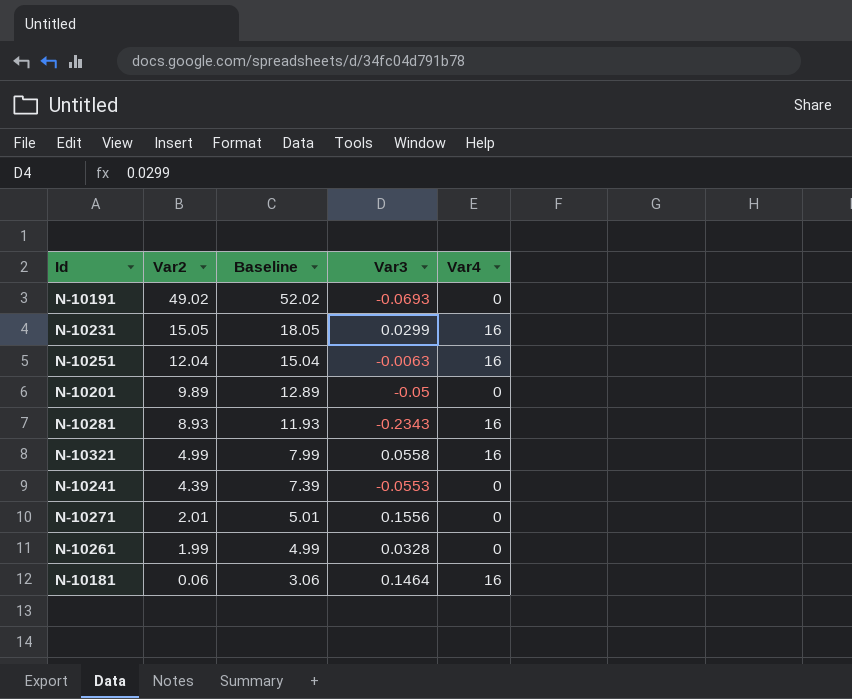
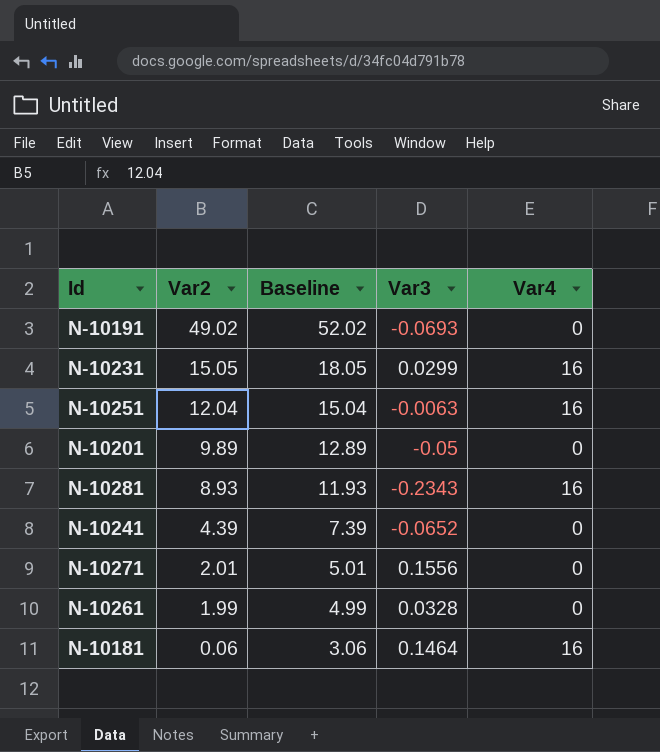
row N-10321: 4.99 | 7.99 | 0.0558 | 16 -> none
N-10241 | Var3: -0.0553 -> -0.0652

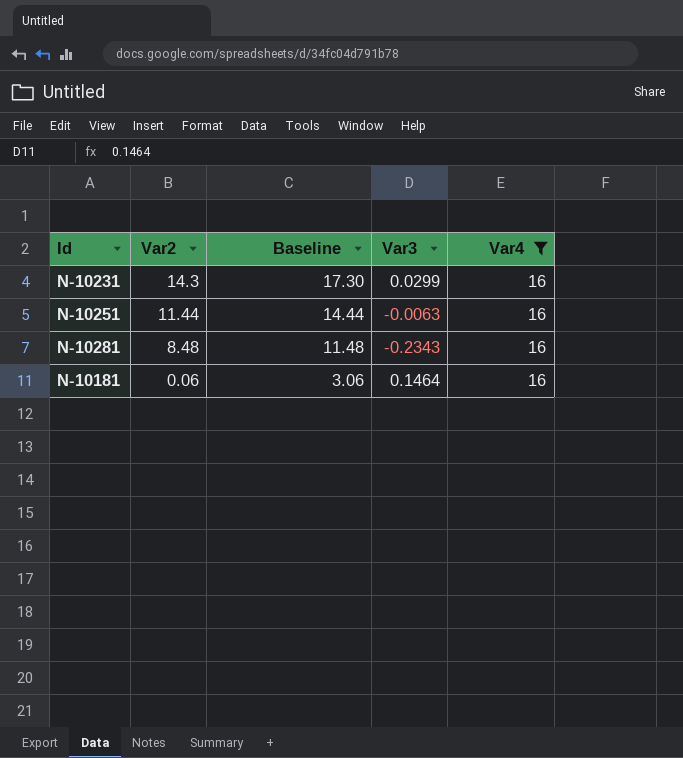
filter: none -> Var4 = 16
N-10231 | Var2: 15.05 -> 14.3
N-10231 | Baseline: 18.05 -> 17.30
N-10251 | Var2: 12.04 -> 11.44
N-10251 | Baseline: 15.04 -> 14.44
N-10281 | Var2: 8.93 -> 8.48
N-10281 | Baseline: 11.93 -> 11.48

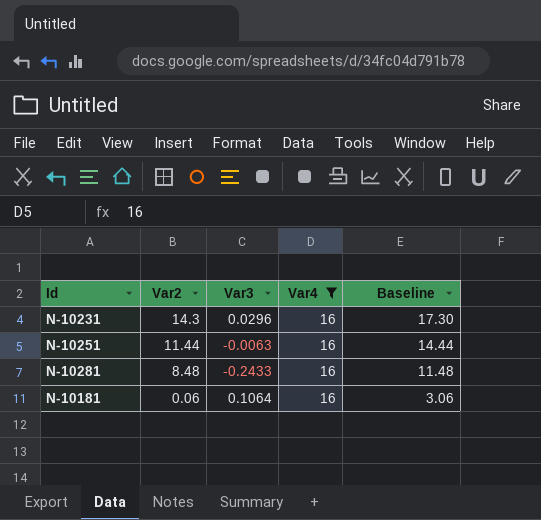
column Baseline | position: 3 -> 5
N-10231 | Var3: 0.0299 -> 0.0296
N-10281 | Var3: -0.2343 -> -0.2433
N-10181 | Var3: 0.1464 -> 0.1064

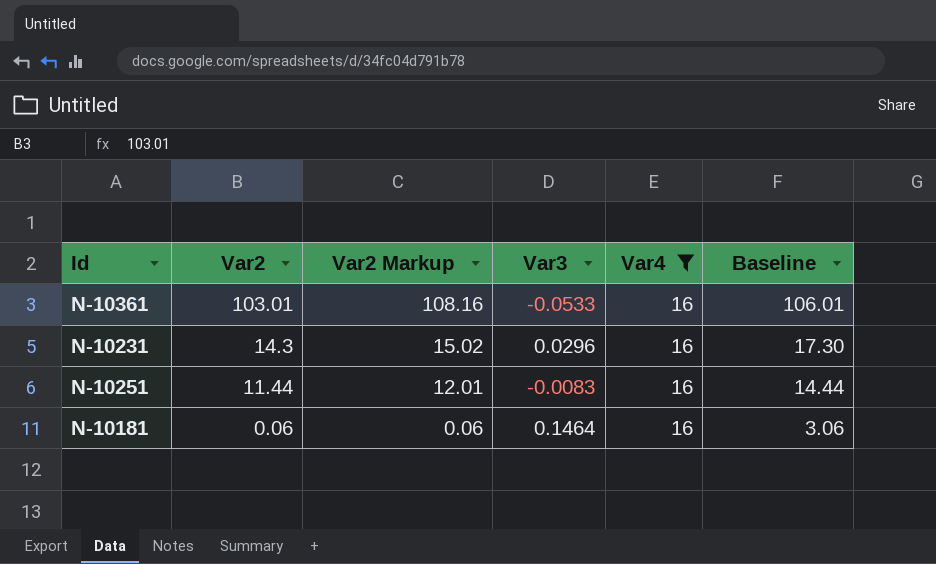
column Var2 Markup | formula: none -> [Var2] * 1.05
row N-10281: 8.48 | -0.2433 | 16 | 11.48 -> none
row N-10361: none -> 103.01 | 108.16 | -0.0533 | 16 | 106.01
N-10251 | Var3: -0.0063 -> -0.0083
N-10181 | Var3: 0.1064 -> 0.1464

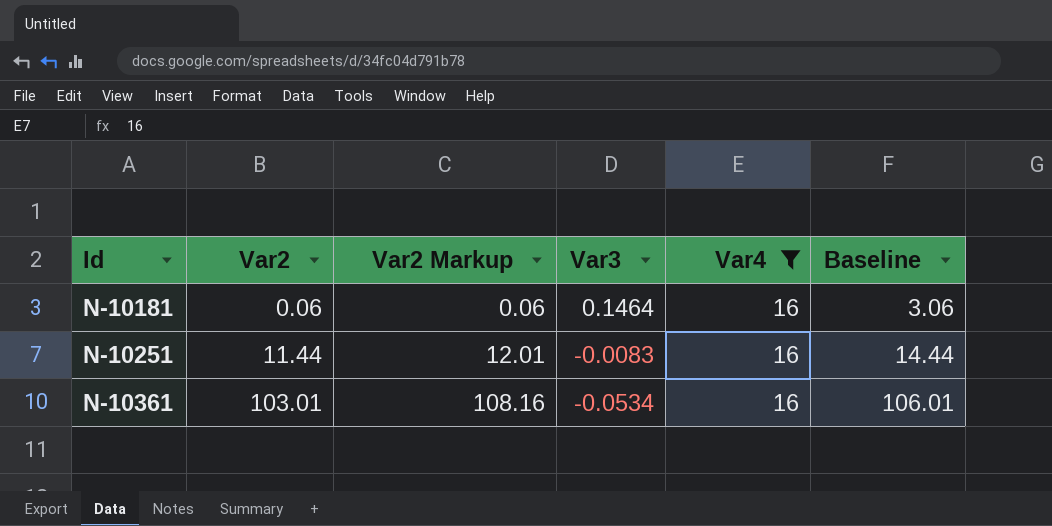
row order: Var2 descending -> Id ascending
row N-10231: 14.3 | 15.02 | 0.0296 | 16 | 17.30 -> none
N-10361 | Var3: -0.0533 -> -0.0534

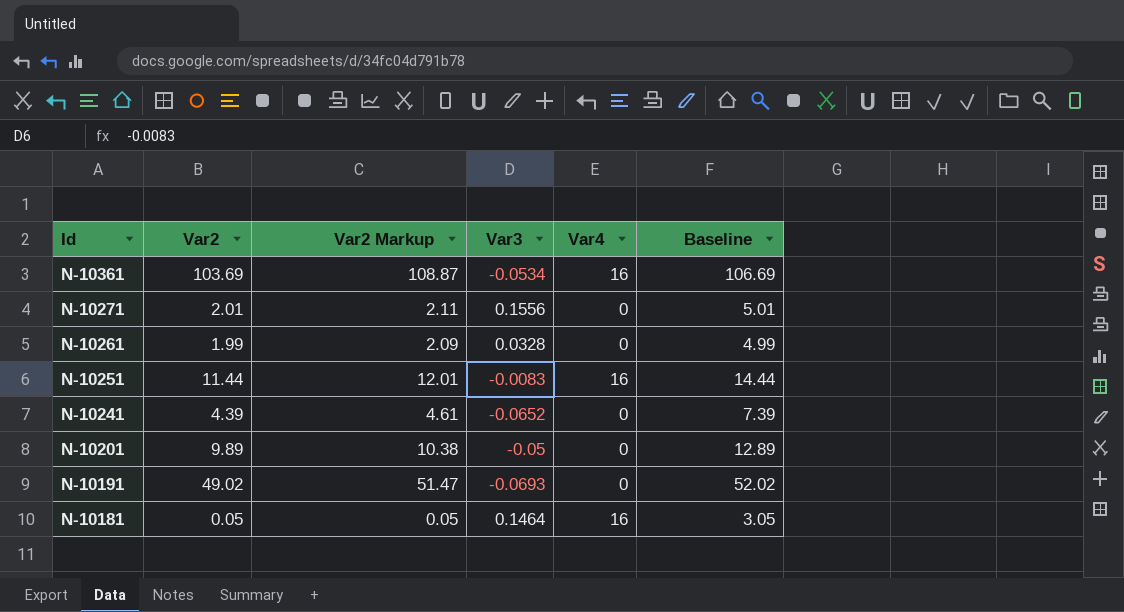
filter: Var4 = 16 -> none
row order: Id ascending -> Id descending
N-10361 | Var2: 103.01 -> 103.69
N-10361 | Var2 Markup: 108.16 -> 108.87
N-10361 | Baseline: 106.01 -> 106.69
N-10181 | Var2: 0.06 -> 0.05
N-10181 | Var2 Markup: 0.06 -> 0.05
N-10181 | Baseline: 3.06 -> 3.05

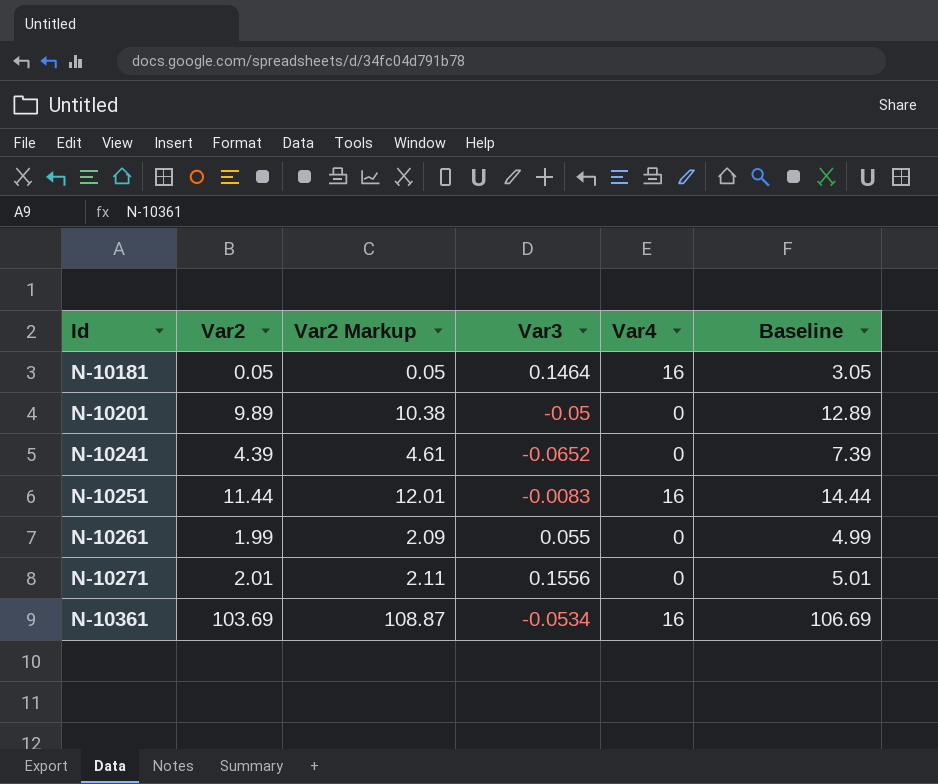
row order: Id descending -> Id ascending
row N-10191: 49.02 | 51.47 | -0.0693 | 0 | 52.02 -> none
N-10261 | Var3: 0.0328 -> 0.055

